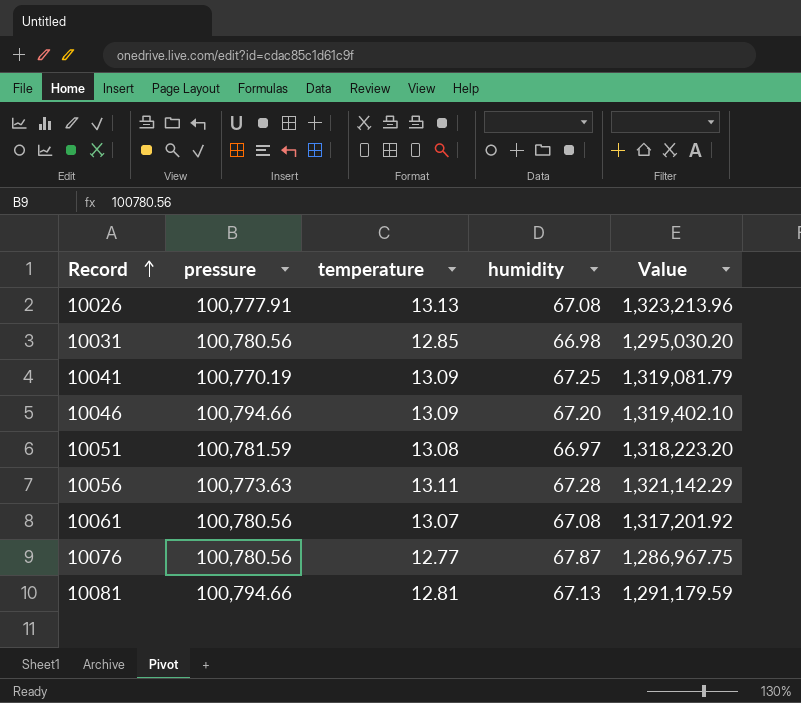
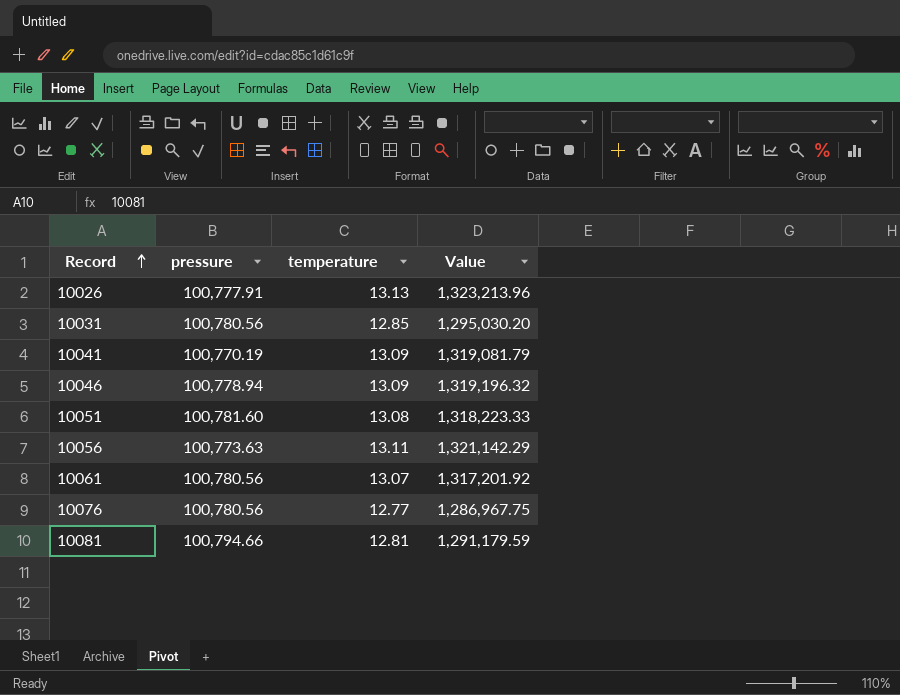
column humidity | position: 4 -> none
10046 | pressure: 100,794.66 -> 100,778.94
10046 | Value: 1,319,402.10 -> 1,319,196.32
10051 | pressure: 100,781.59 -> 100,781.60
10051 | Value: 1,318,223.20 -> 1,318,223.33

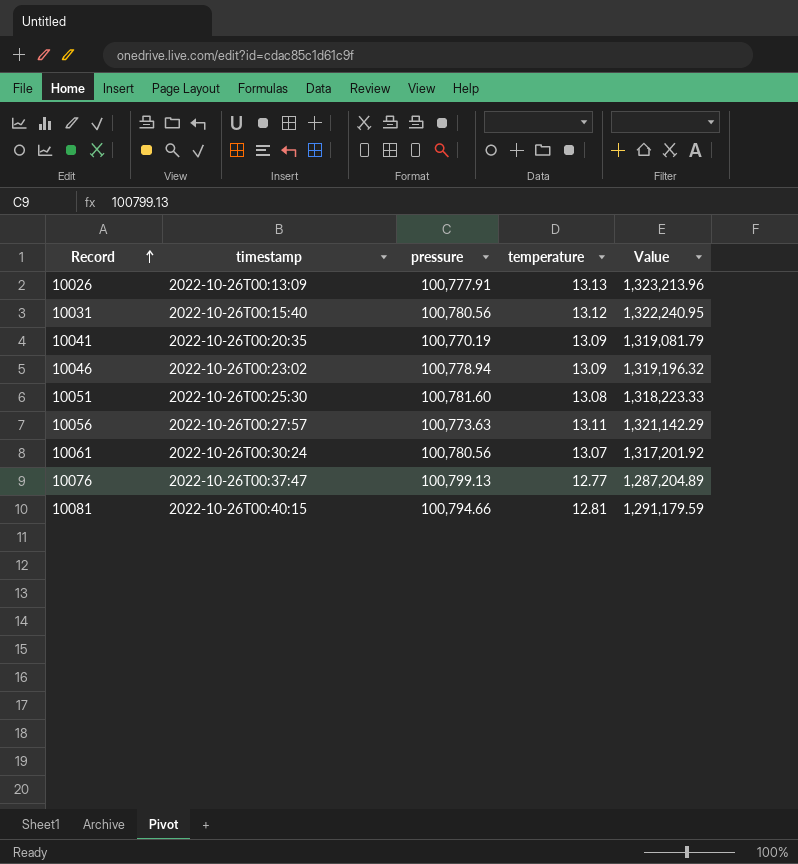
column timestamp | position: none -> 2
10031 | temperature: 12.85 -> 13.12
10031 | Value: 1,295,030.20 -> 1,322,240.95
10076 | pressure: 100,780.56 -> 100,799.13
10076 | Value: 1,286,967.75 -> 1,287,204.89

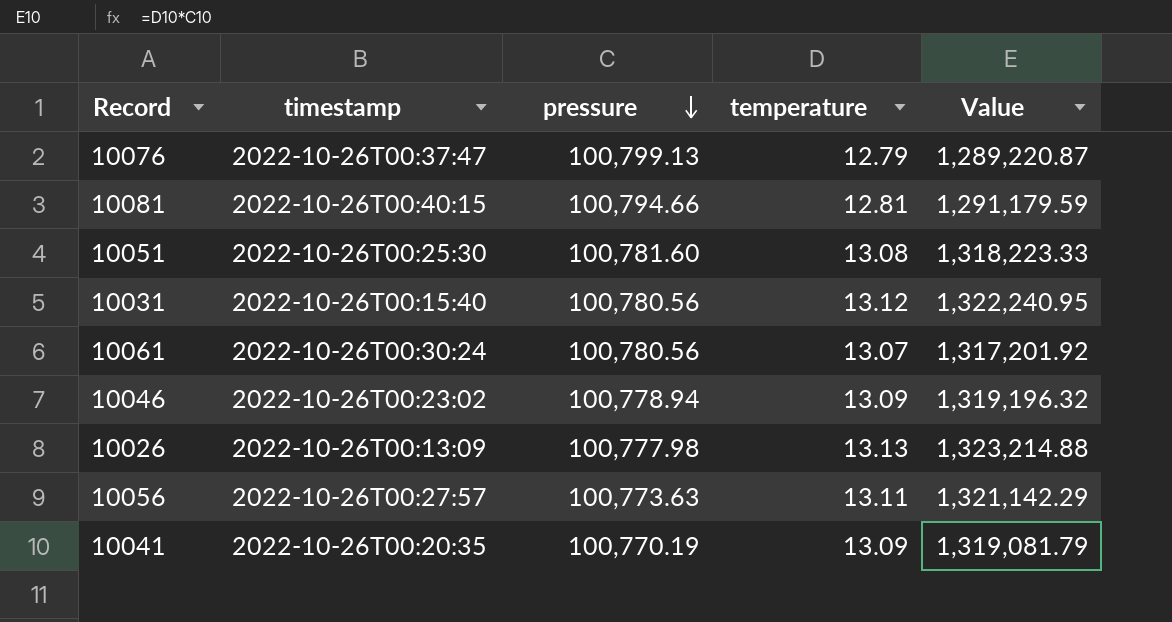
row order: Record ascending -> pressure descending
10076 | temperature: 12.77 -> 12.79
10076 | Value: 1,287,204.89 -> 1,289,220.87
10026 | pressure: 100,777.91 -> 100,777.98
10026 | Value: 1,323,213.96 -> 1,323,214.88

